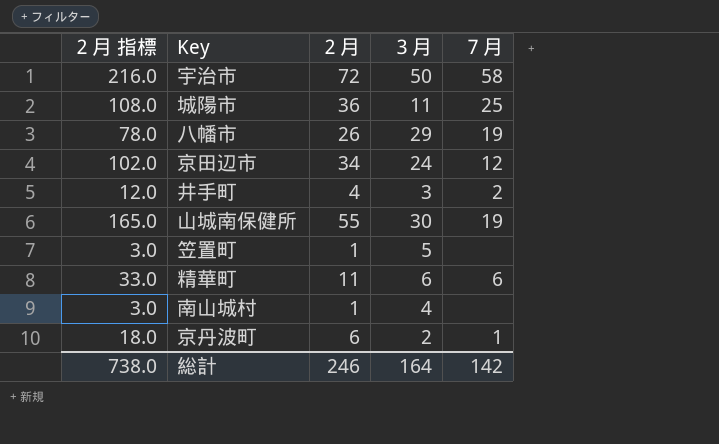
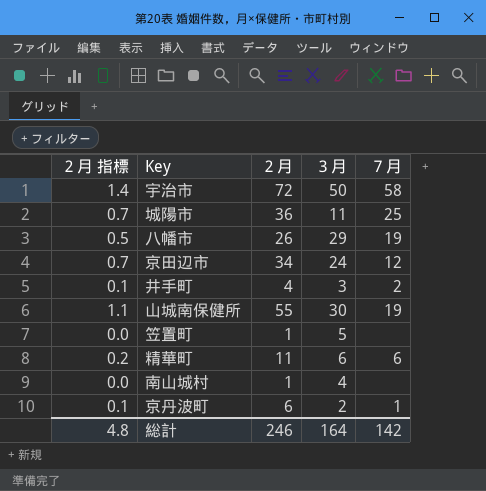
column ２月 指標 | formula: [２月] * 3 -> [２月] * 0.02
総計 | ２月 指標: 738.0 -> 4.8

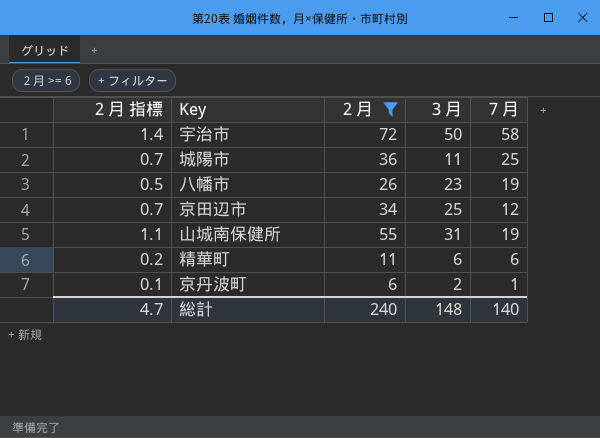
filter: none -> ２月 >= 6
八幡市 | ３月: 29 -> 23
京田辺市 | ３月: 24 -> 25
山城南保健所 | ３月: 30 -> 31
総計 | ２月 指標: 4.8 -> 4.7
総計 | ２月: 246 -> 240
総計 | ３月: 164 -> 148
総計 | ７月: 142 -> 140

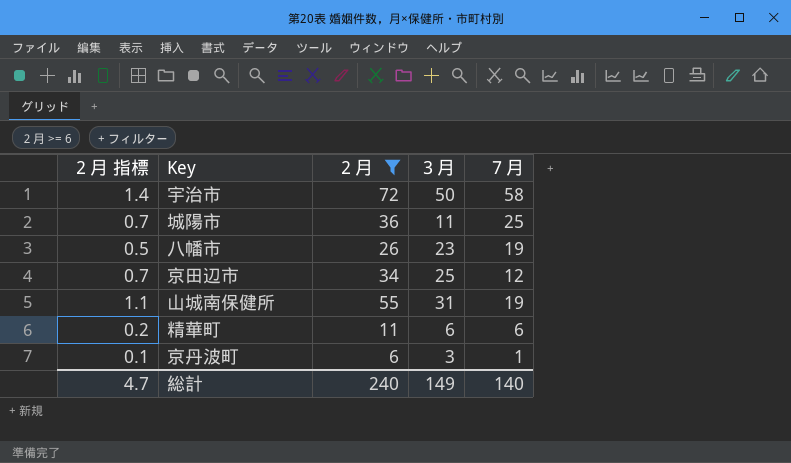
京丹波町 | ３月: 2 -> 3
総計 | ３月: 148 -> 149

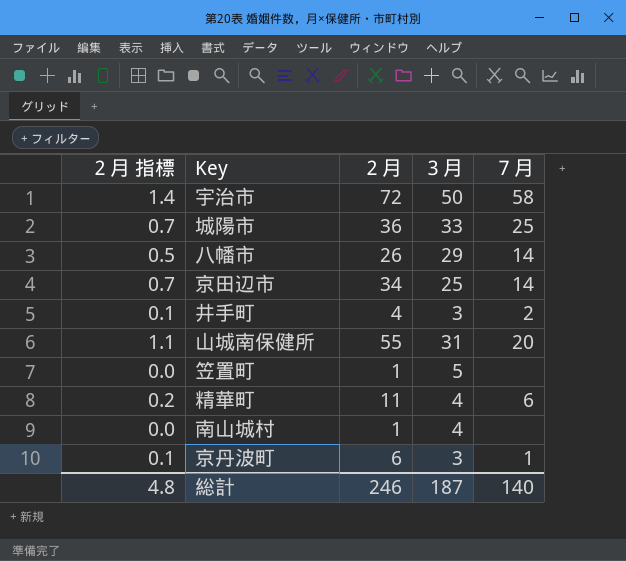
filter: ２月 >= 6 -> none
城陽市 | ３月: 11 -> 33
八幡市 | ３月: 23 -> 29
八幡市 | ７月: 19 -> 14
京田辺市 | ７月: 12 -> 14
山城南保健所 | ７月: 19 -> 20
精華町 | ３月: 6 -> 4
総計 | ２月 指標: 4.7 -> 4.8
総計 | ２月: 240 -> 246
総計 | ３月: 149 -> 187

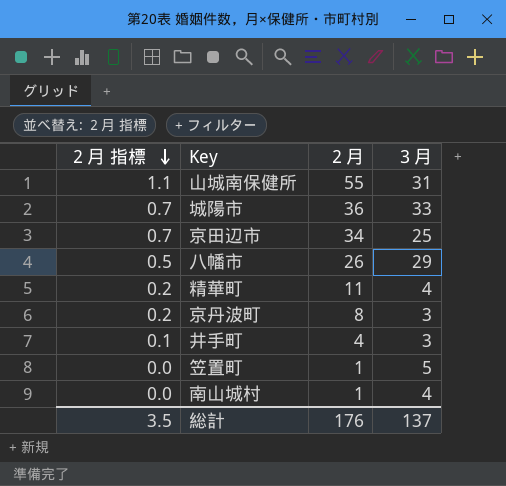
row order: none -> ２月 指標 descending
column ７月 | position: 5 -> none
row 宇治市: 1.4 | 72 | 50 | 58 -> none
京丹波町 | ２月 指標: 0.1 -> 0.2
京丹波町 | ２月: 6 -> 8
総計 | ２月 指標: 4.8 -> 3.5
総計 | ２月: 246 -> 176
総計 | ３月: 187 -> 137

